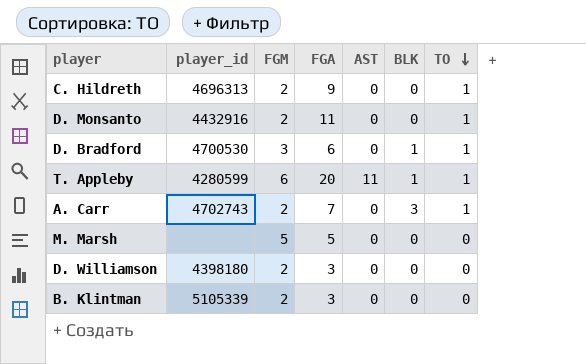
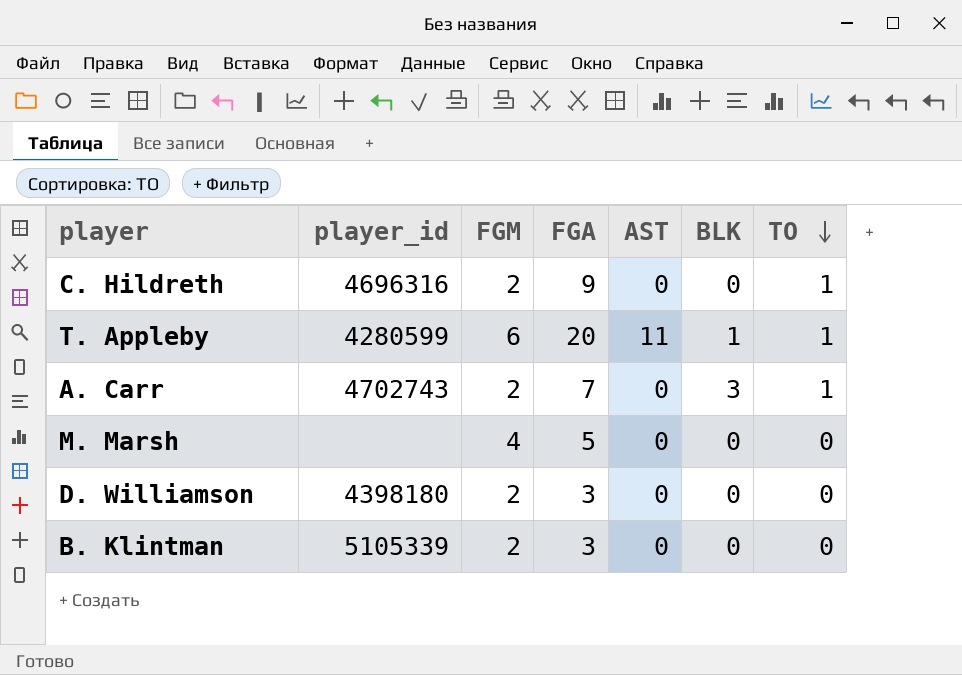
row D. Monsanto: 4432916 | 2 | 11 | 0 | 0 | 1 -> none
row D. Bradford: 4700530 | 3 | 6 | 0 | 1 | 1 -> none
C. Hildreth | player_id: 4696313 -> 4696316
M. Marsh | FGM: 5 -> 4

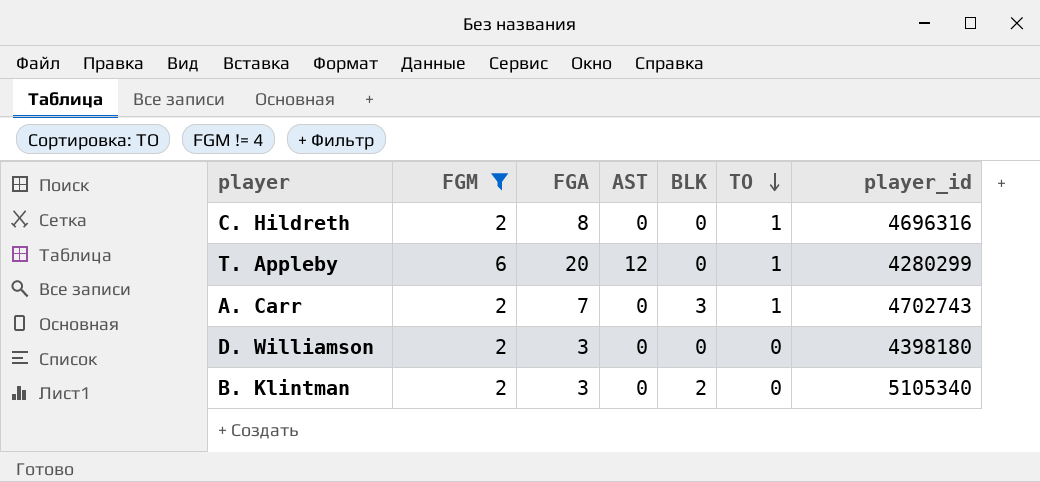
filter: none -> FGM != 4
column player_id | position: 2 -> 7
C. Hildreth | FGA: 9 -> 8
T. Appleby | AST: 11 -> 12
T. Appleby | BLK: 1 -> 0
T. Appleby | player_id: 4280599 -> 4280299
B. Klintman | BLK: 0 -> 2
B. Klintman | player_id: 5105339 -> 5105340

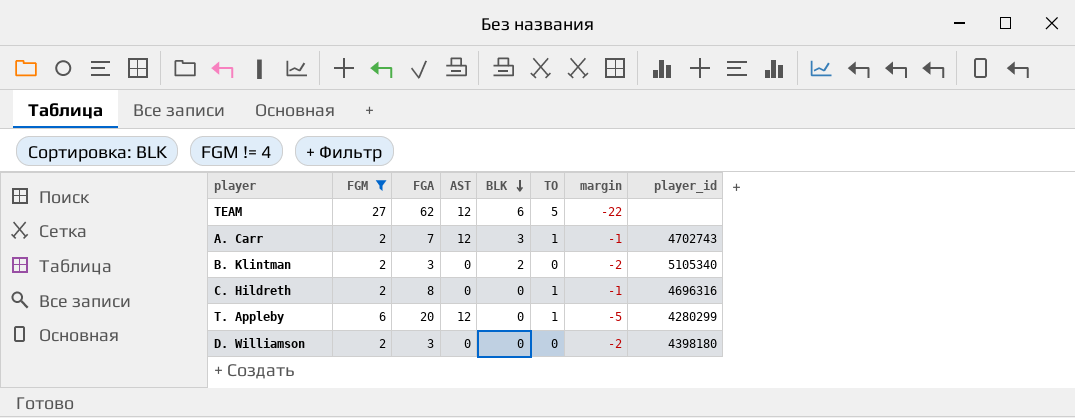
row order: TO descending -> BLK descending
column margin | formula: none -> [TO] - [FGM]
row TEAM: none -> 27 | 62 | 12 | 6 | 5 | -22 | none
A. Carr | AST: 0 -> 12

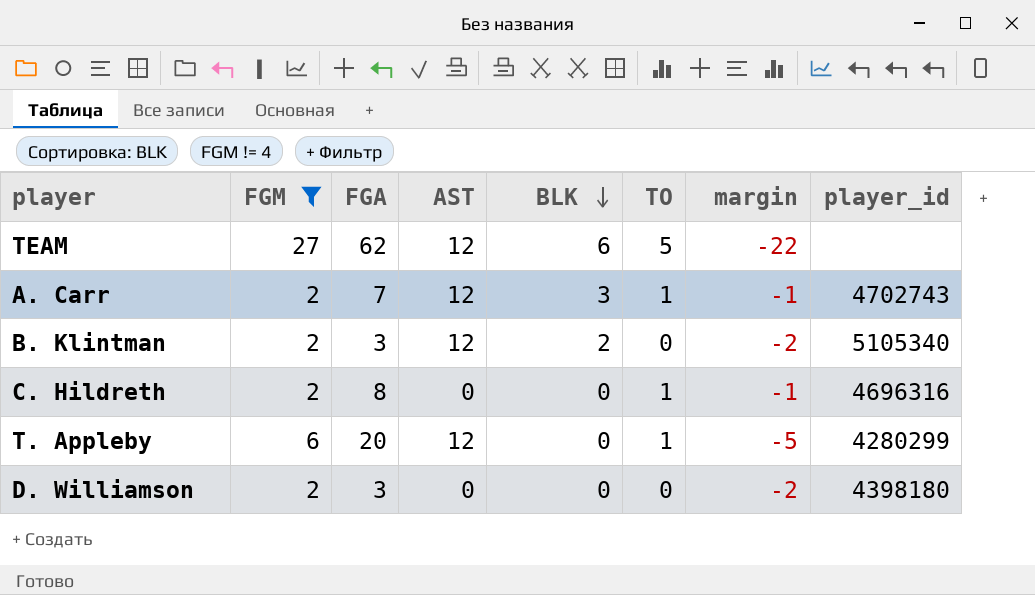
B. Klintman | AST: 0 -> 12

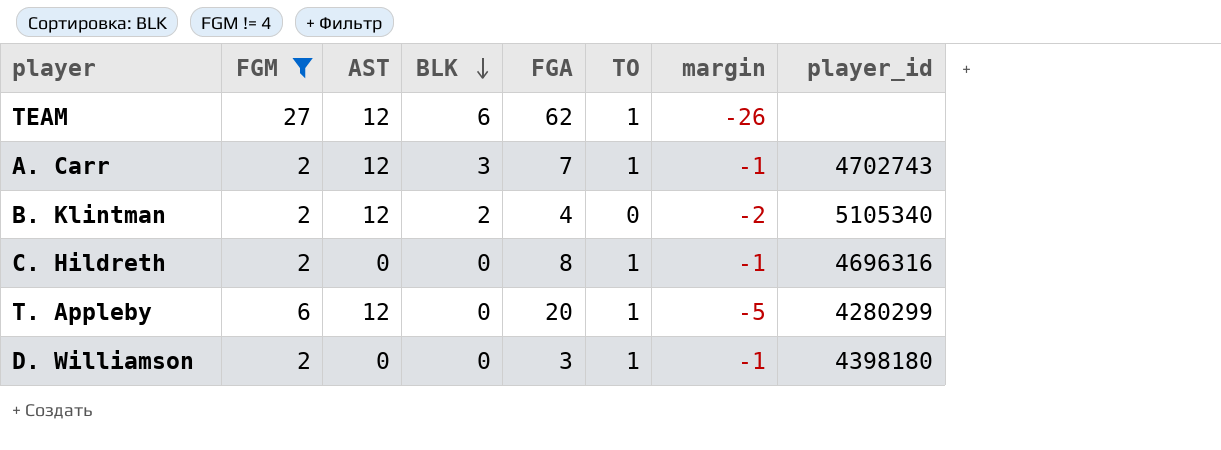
column FGA | position: 3 -> 5
TEAM | TO: 5 -> 1
TEAM | margin: -22 -> -26
B. Klintman | FGA: 3 -> 4
D. Williamson | TO: 0 -> 1
D. Williamson | margin: -2 -> -1

